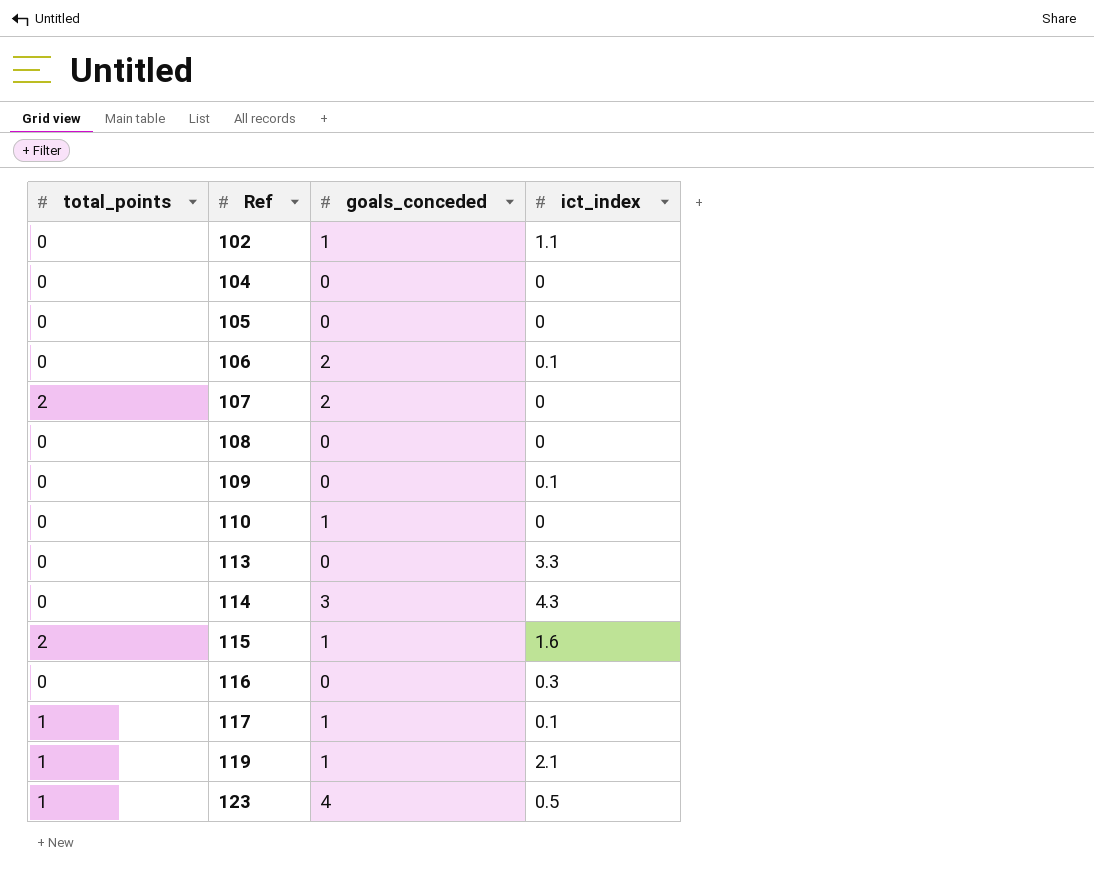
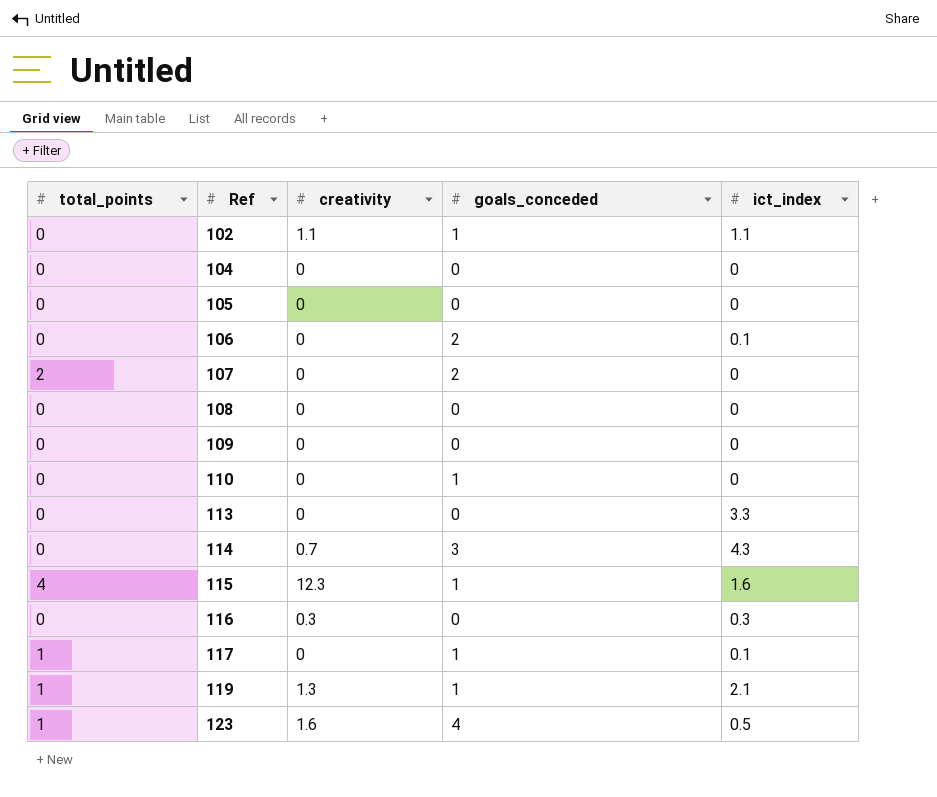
column creativity | position: none -> 3
109 | ict_index: 0.1 -> 0
115 | total_points: 2 -> 4

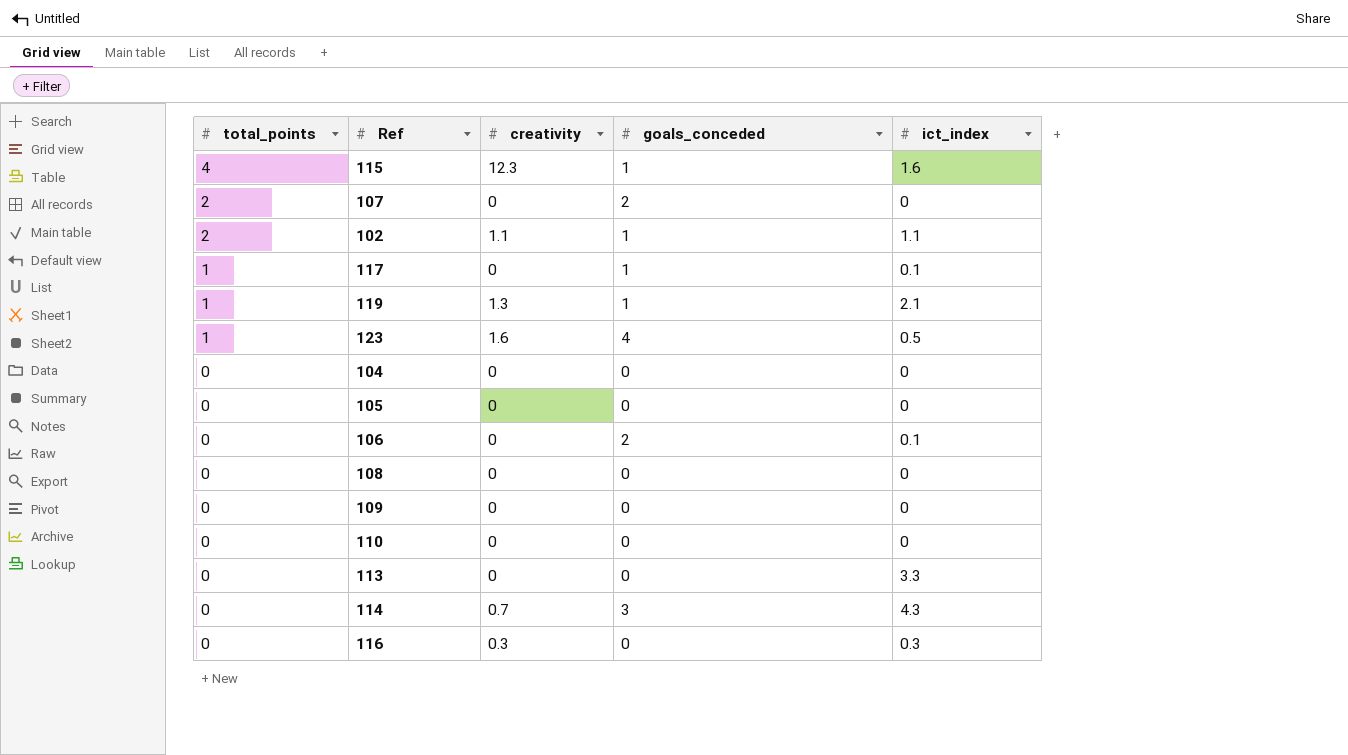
row order: Ref ascending -> total_points descending
102 | total_points: 0 -> 2
110 | goals_conceded: 1 -> 0

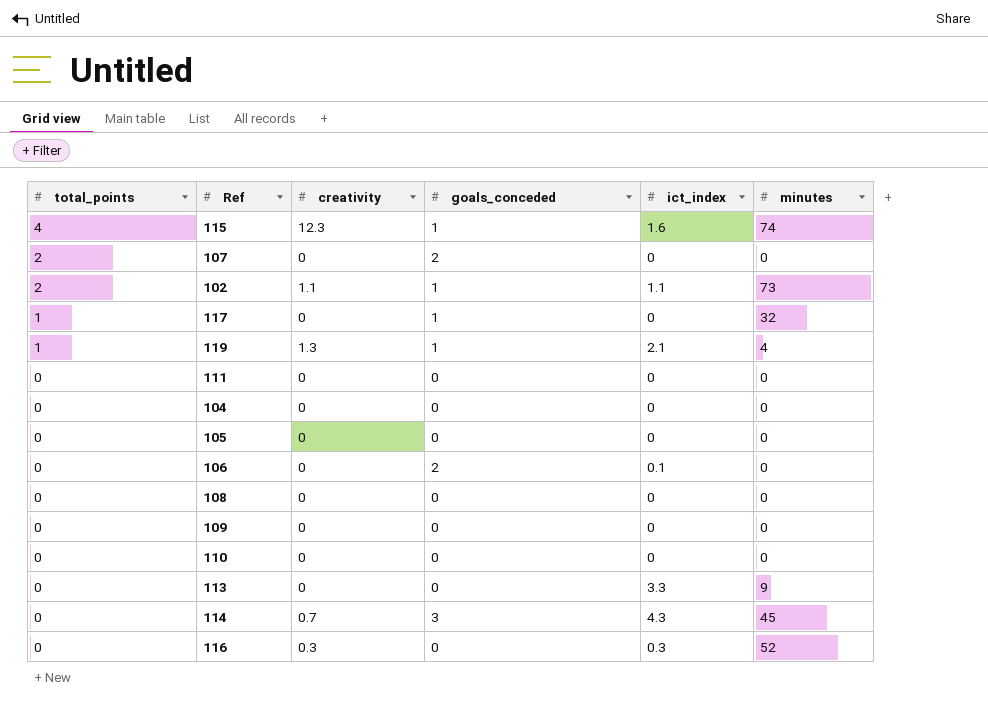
column minutes | position: none -> 6
row 123: 1 | 1.6 | 4 | 0.5 -> none
117 | ict_index: 0.1 -> 0
row 111: none -> 0 | 0 | 0 | 0 | 0

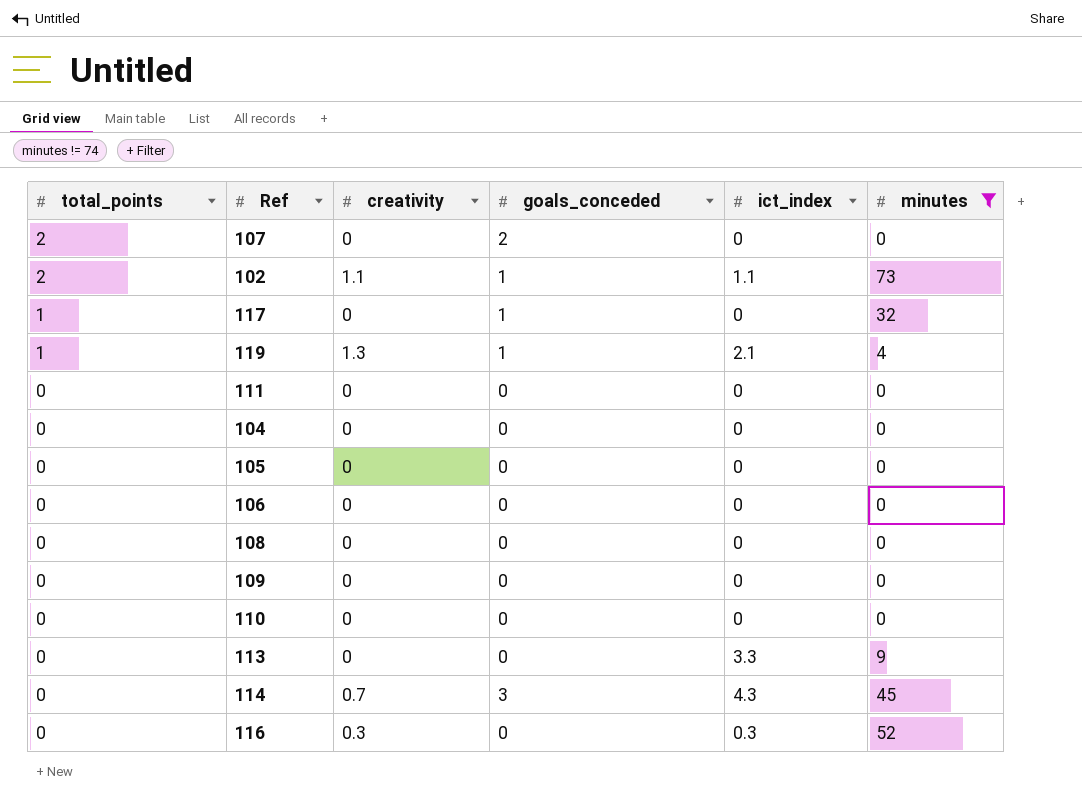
filter: none -> minutes != 74
106 | goals_conceded: 2 -> 0
106 | ict_index: 0.1 -> 0

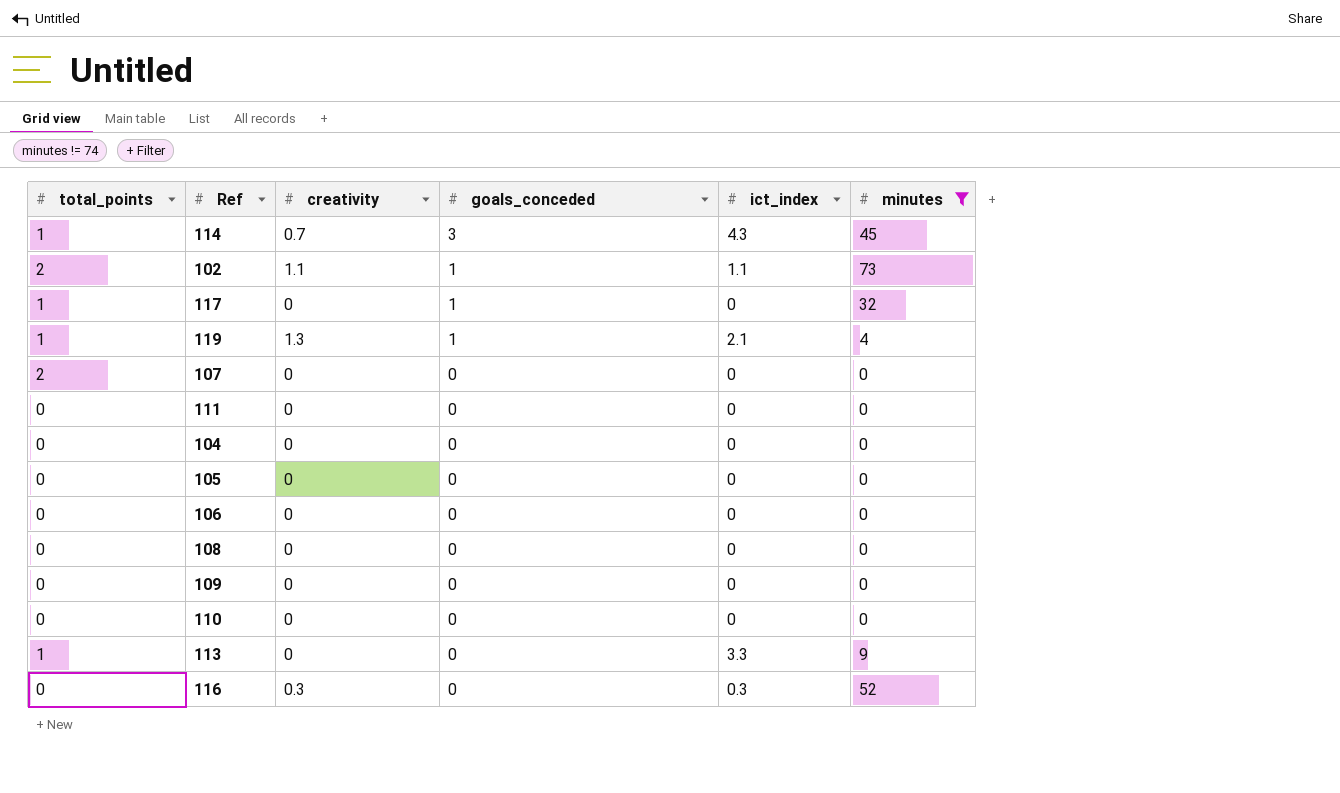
row order: total_points descending -> goals_conceded descending
114 | total_points: 0 -> 1
107 | goals_conceded: 2 -> 0
113 | total_points: 0 -> 1

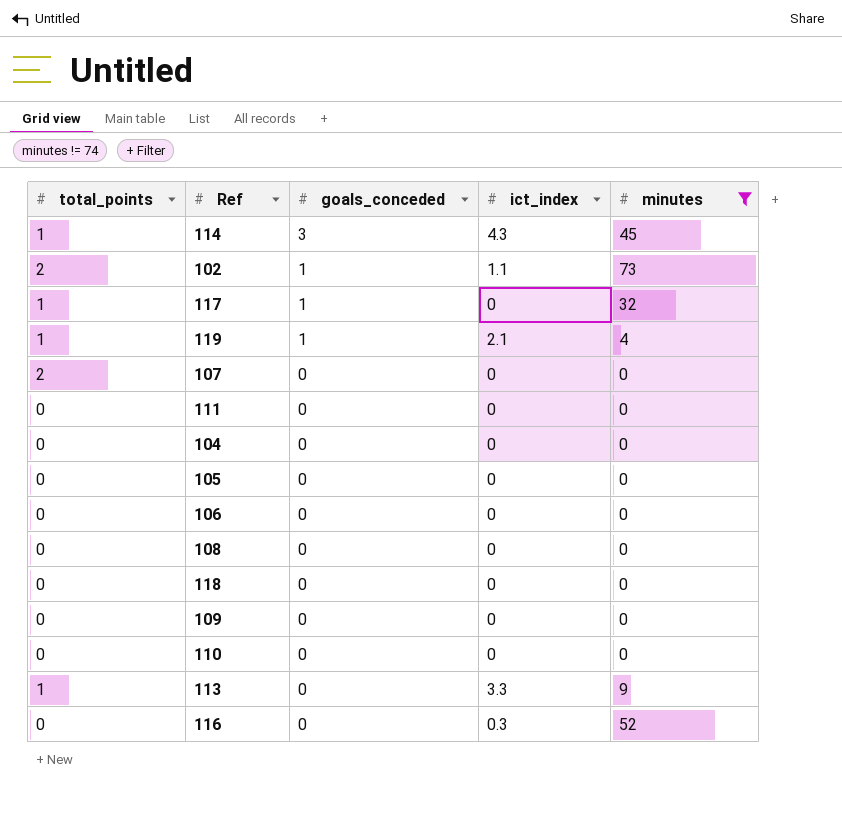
column creativity | position: 3 -> none
row 118: none -> 0 | 0 | 0 | 0

